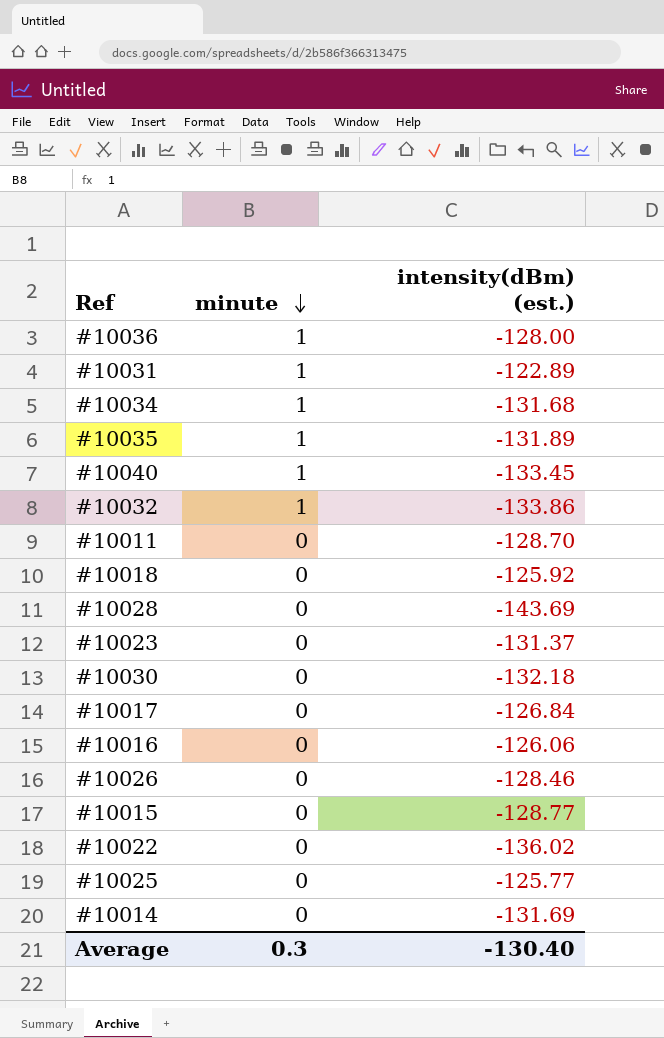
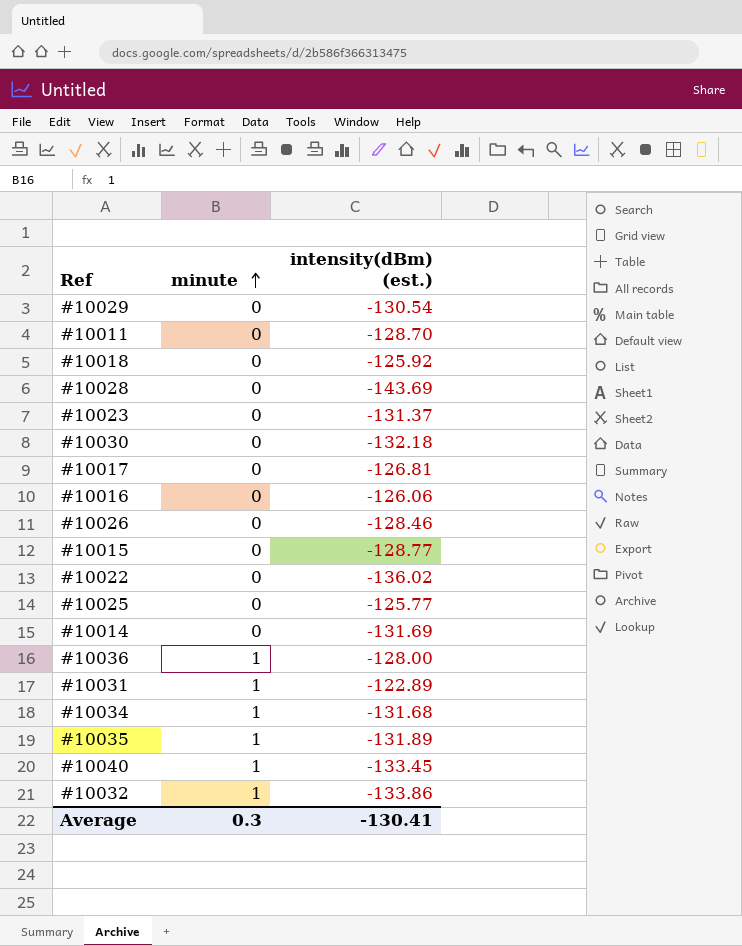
row order: minute descending -> minute ascending
row #10029: none -> 0 | -130.54
#10017 | intensity(dBm) (est.): -126.84 -> -126.81
Average | intensity(dBm) (est.): -130.40 -> -130.41

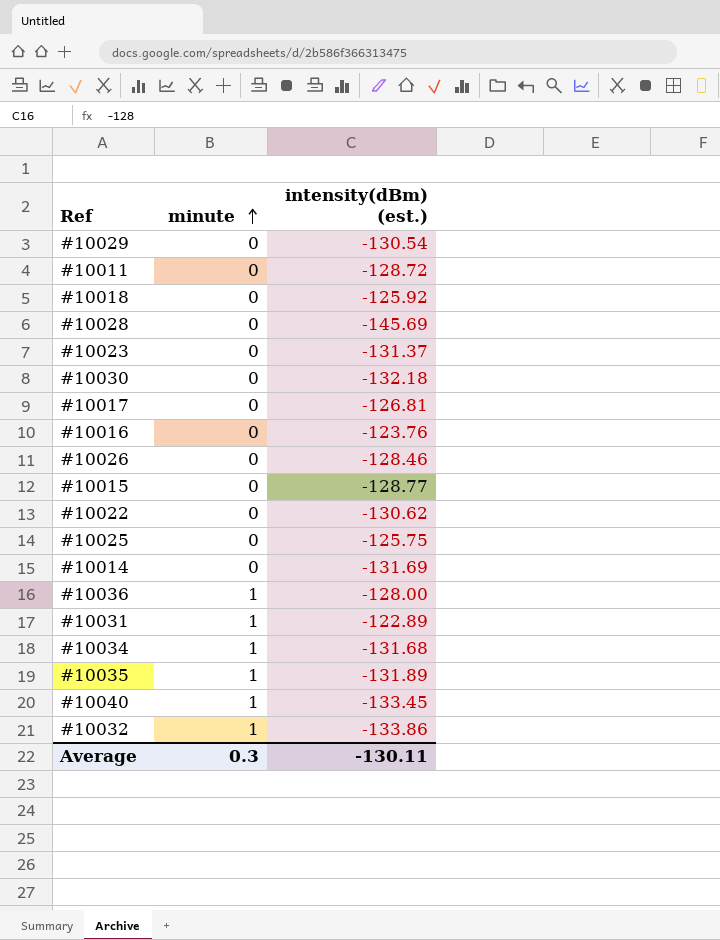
#10011 | intensity(dBm) (est.): -128.70 -> -128.72
#10028 | intensity(dBm) (est.): -143.69 -> -145.69
#10016 | intensity(dBm) (est.): -126.06 -> -123.76
#10022 | intensity(dBm) (est.): -136.02 -> -130.62
#10025 | intensity(dBm) (est.): -125.77 -> -125.75
Average | intensity(dBm) (est.): -130.41 -> -130.11

